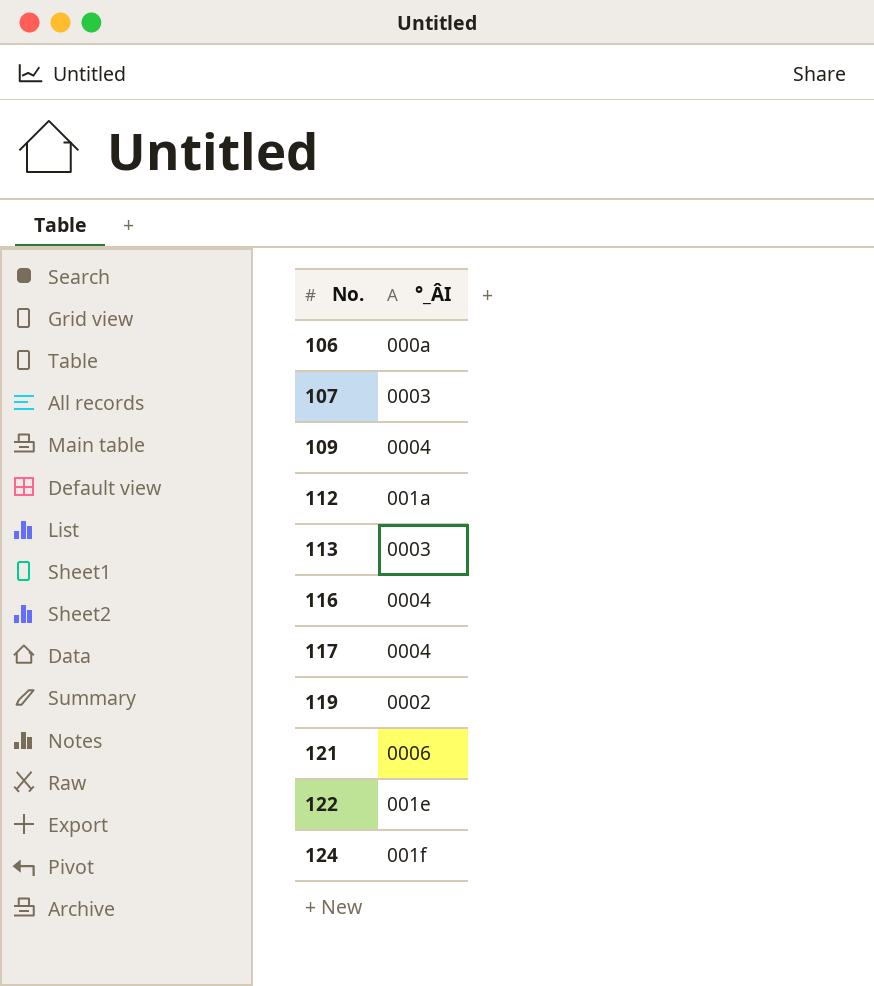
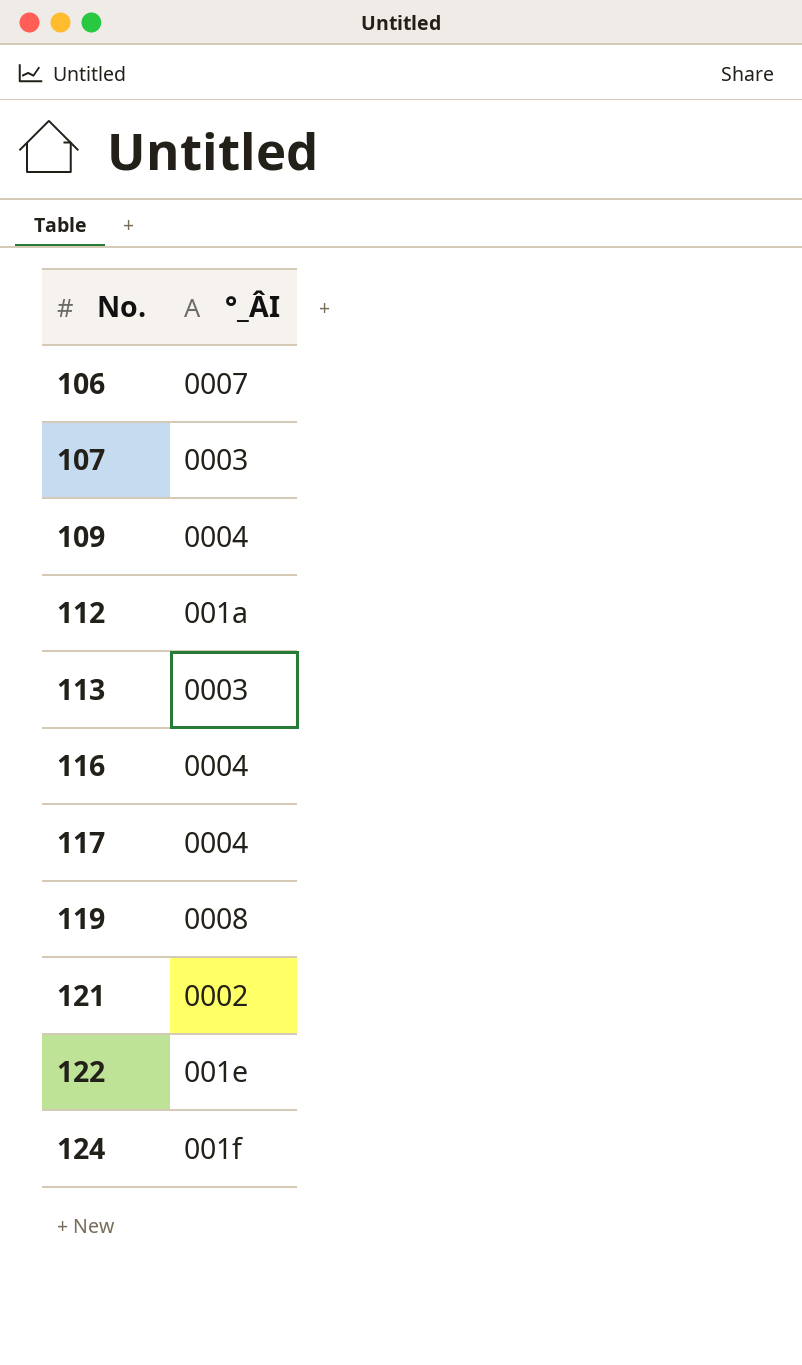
106 | °_ÂI: 000a -> 0007
119 | °_ÂI: 0002 -> 0008
121 | °_ÂI: 0006 -> 0002

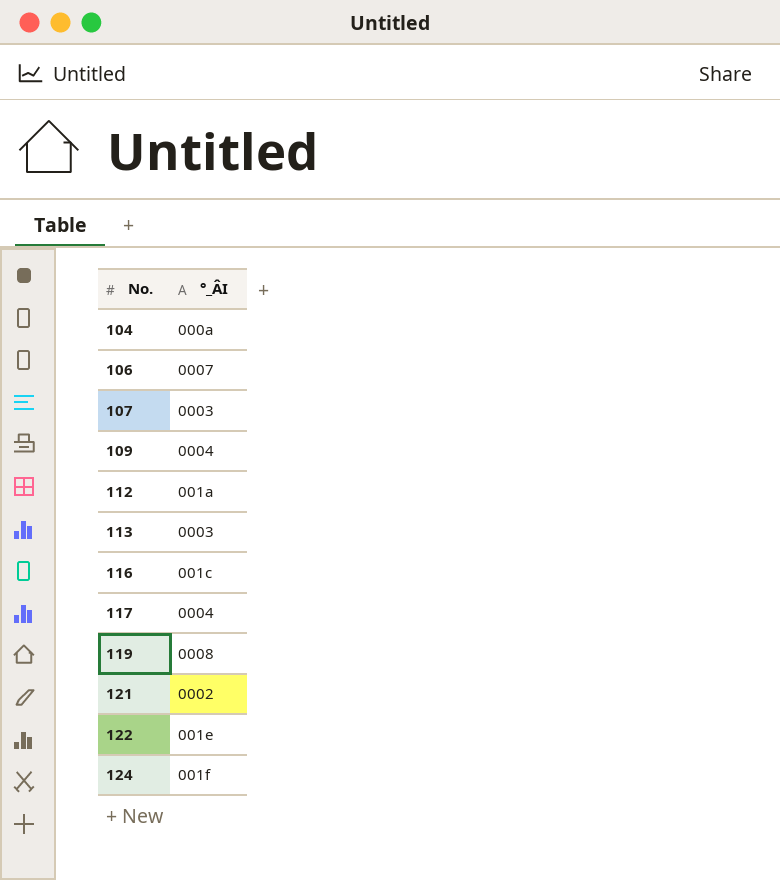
row 104: none -> 000a
116 | °_ÂI: 0004 -> 001c

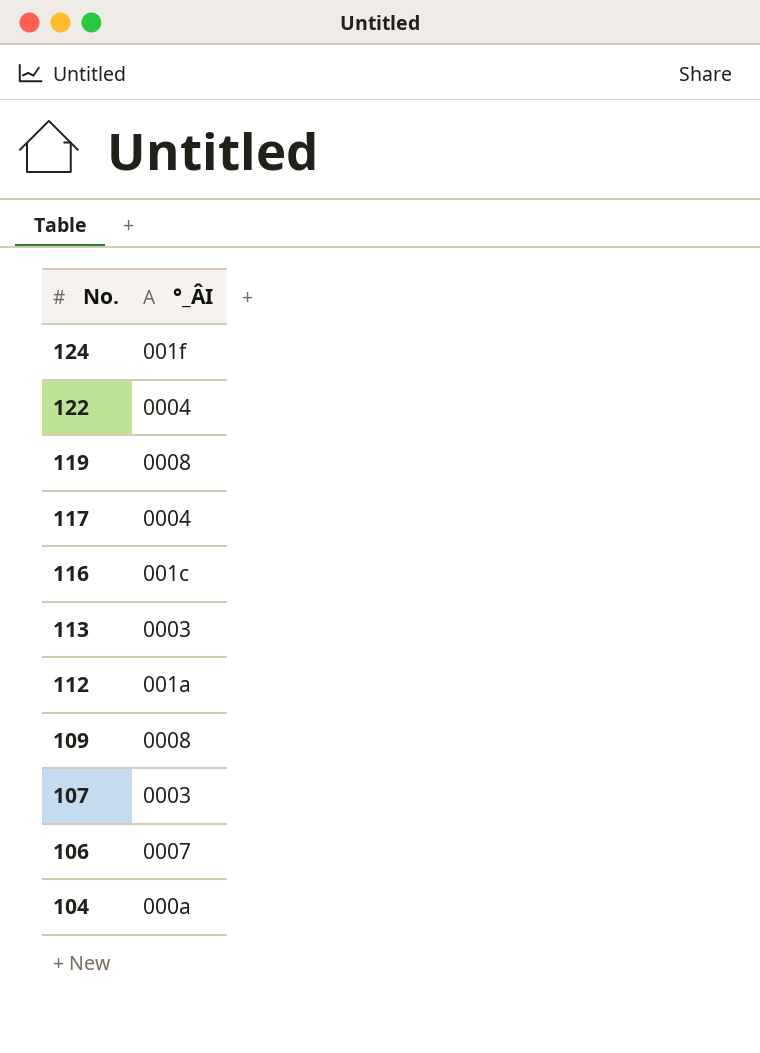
row order: No. ascending -> No. descending
row 121: 0002 -> none
122 | °_ÂI: 001e -> 0004
109 | °_ÂI: 0004 -> 0008

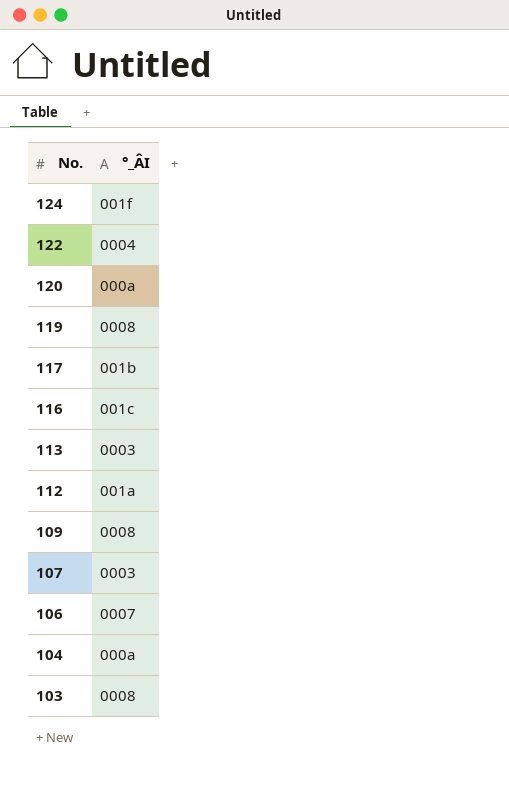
row 120: none -> 000a
117 | °_ÂI: 0004 -> 001b
row 103: none -> 0008

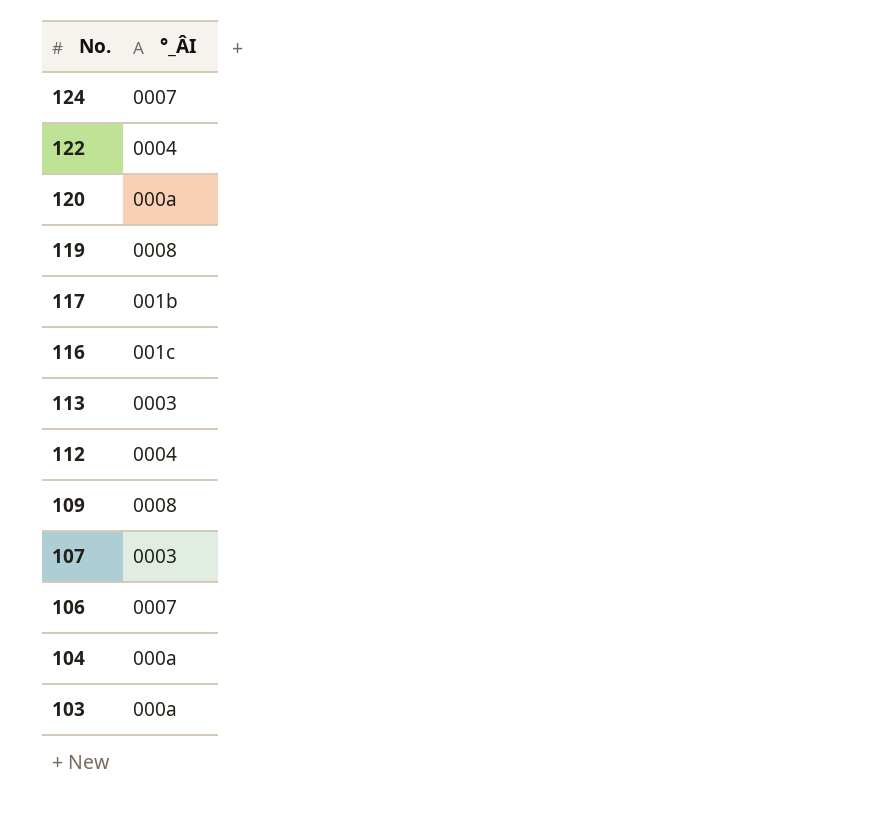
124 | °_ÂI: 001f -> 0007
112 | °_ÂI: 001a -> 0004
103 | °_ÂI: 0008 -> 000a

